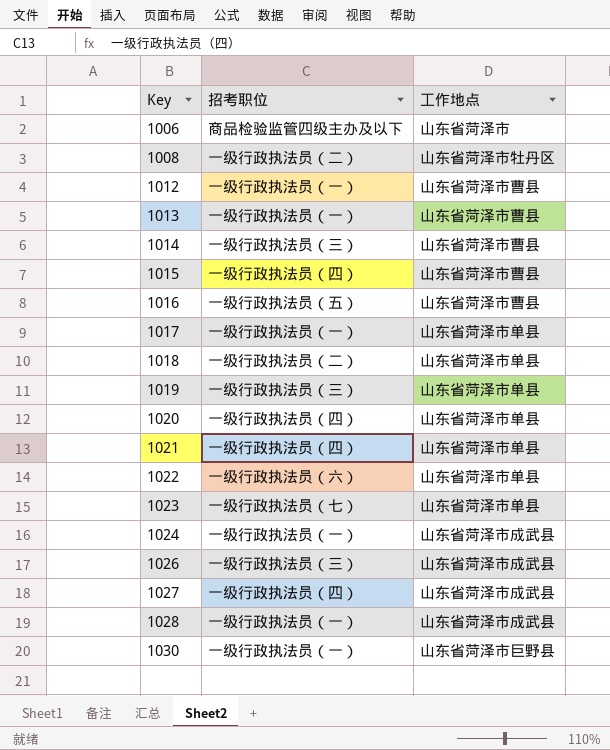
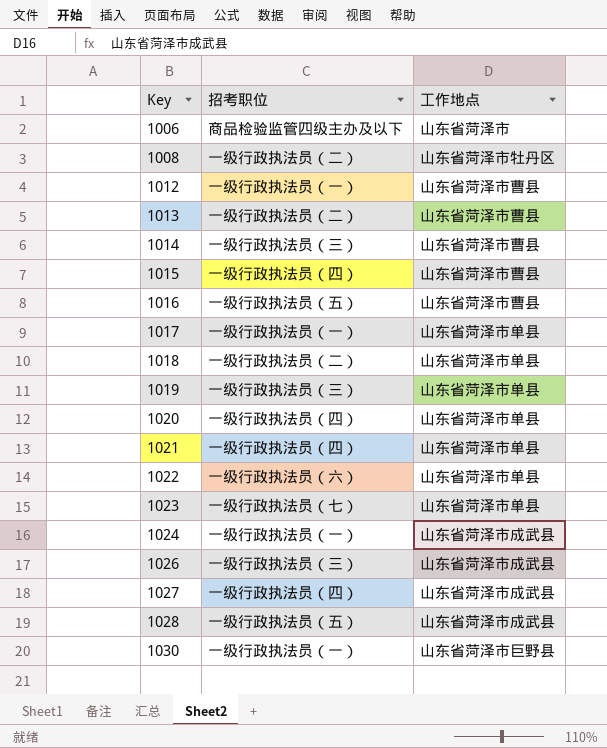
1013 | 招考职位: 一级行政执法员（一） -> 一级行政执法员（二）
1028 | 招考职位: 一级行政执法员（一） -> 一级行政执法员（五）

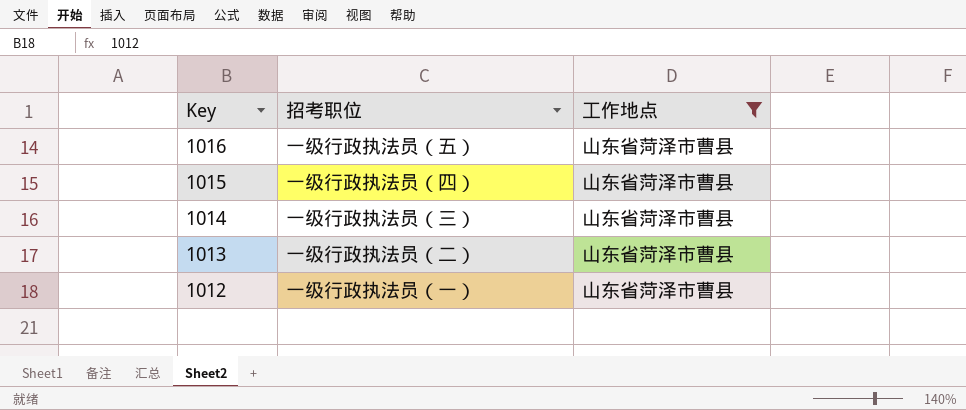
filter: none -> 工作地点 = 山东省菏泽市曹县
row order: Key ascending -> Key descending

